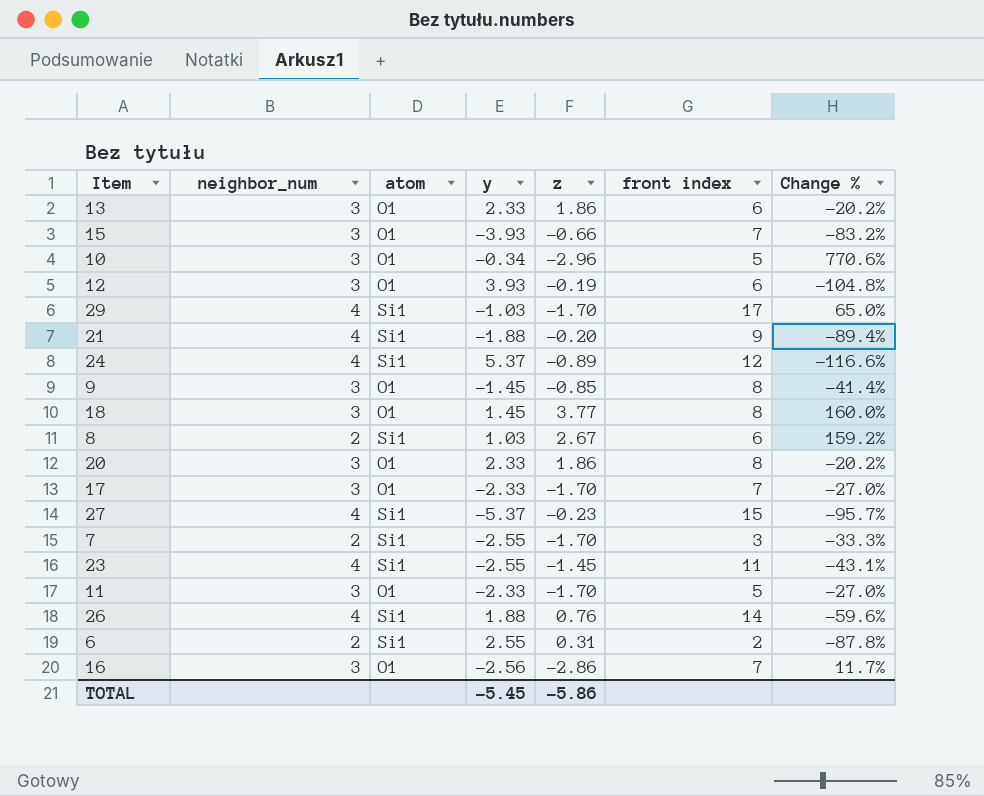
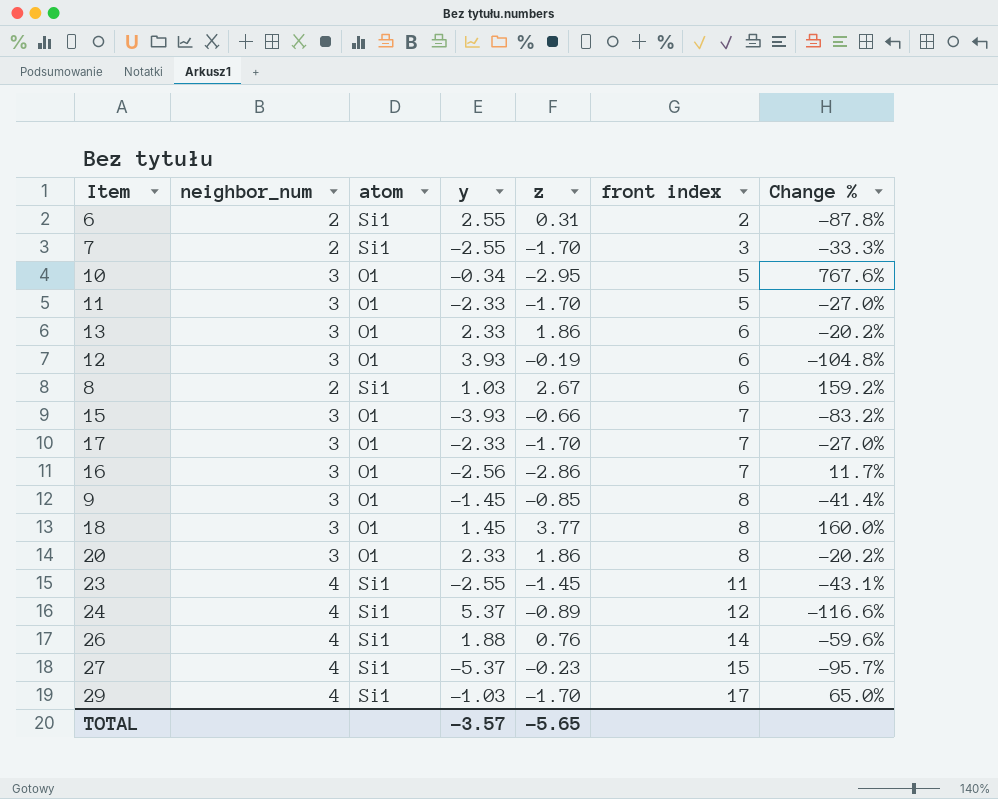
row order: none -> front index ascending
row 21: 4 | Si1 | -1.88 | -0.20 | 9 | -89.4% -> none
10 | z: -2.96 -> -2.95
10 | Change %: 770.6% -> 767.6%
TOTAL | y: -5.45 -> -3.57
TOTAL | z: -5.86 -> -5.65

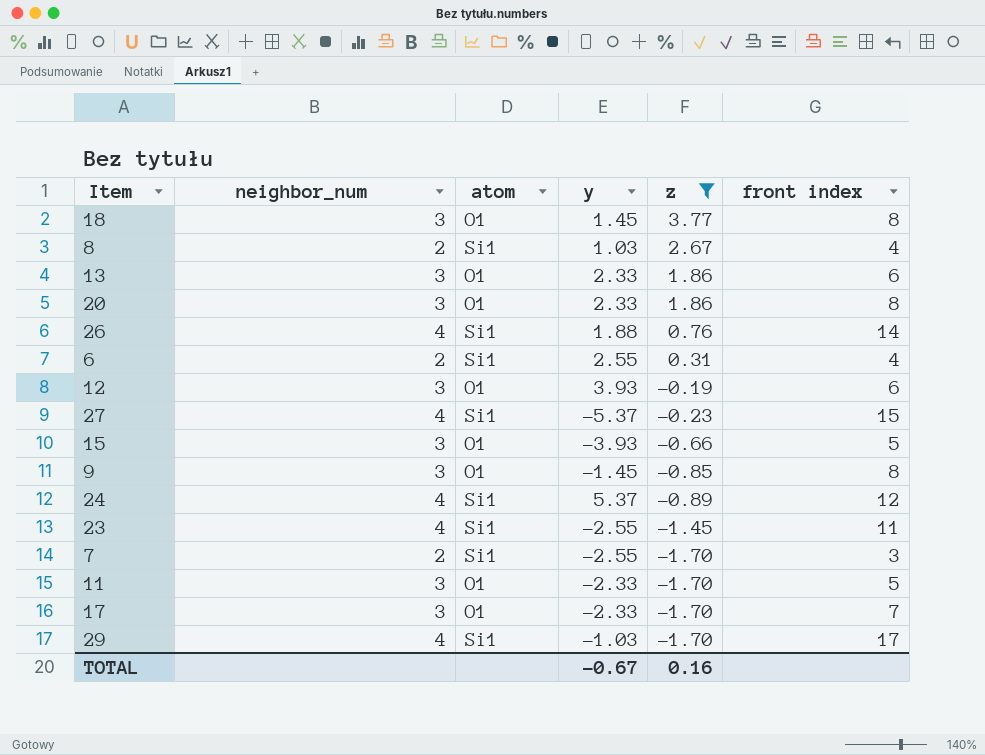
filter: none -> z >= -1.70
row order: front index ascending -> z descending
column Change % | formula: ([z] - [y]) / [y] -> none
8 | front index: 6 -> 4
6 | front index: 2 -> 4
15 | front index: 7 -> 5
TOTAL | y: -3.57 -> -0.67
TOTAL | z: -5.65 -> 0.16

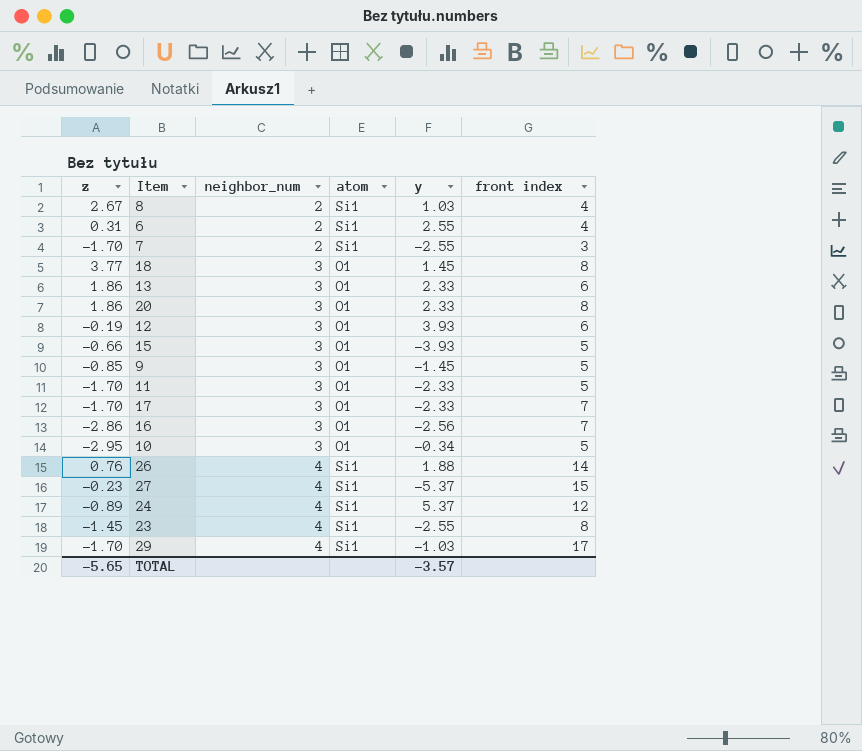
filter: z >= -1.70 -> none
row order: z descending -> neighbor_num ascending
column z | position: 5 -> 1
9 | front index: 8 -> 5
23 | front index: 11 -> 8
TOTAL | z: 0.16 -> -5.65
TOTAL | y: -0.67 -> -3.57

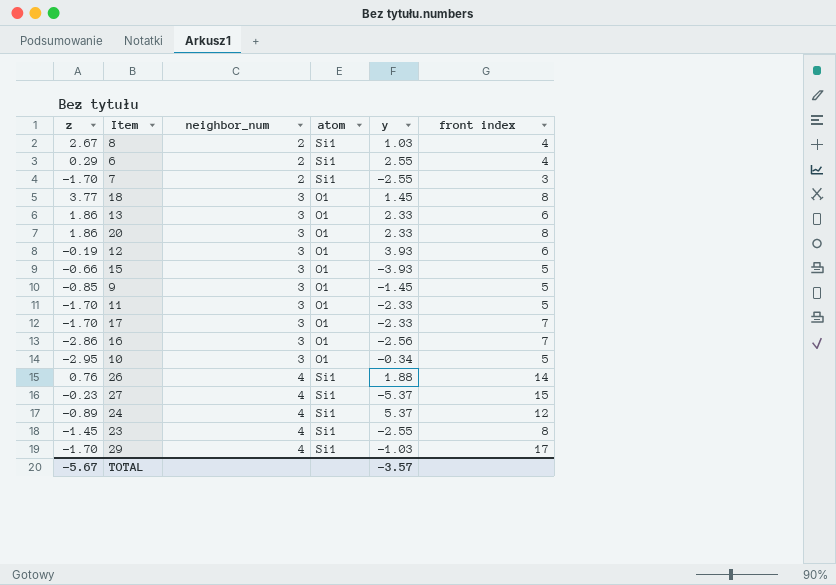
6 | z: 0.31 -> 0.29
TOTAL | z: -5.65 -> -5.67

